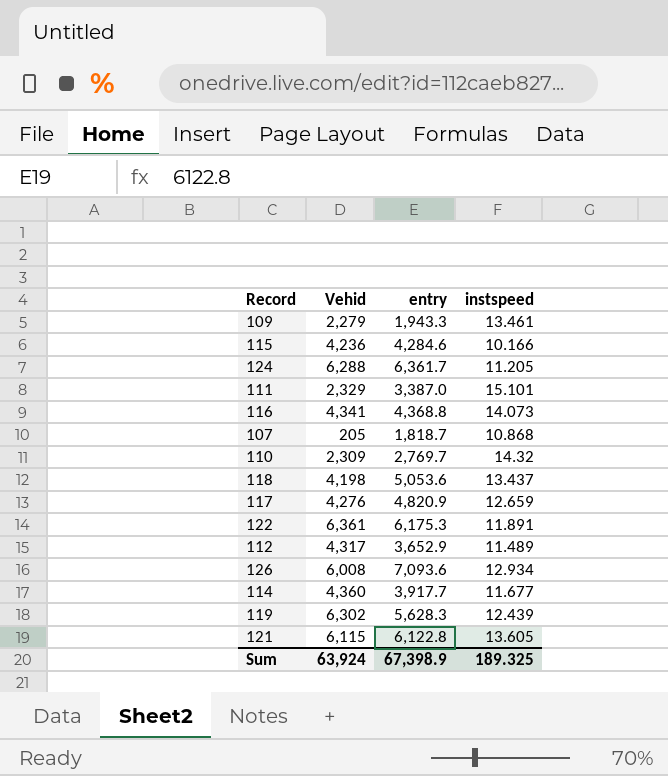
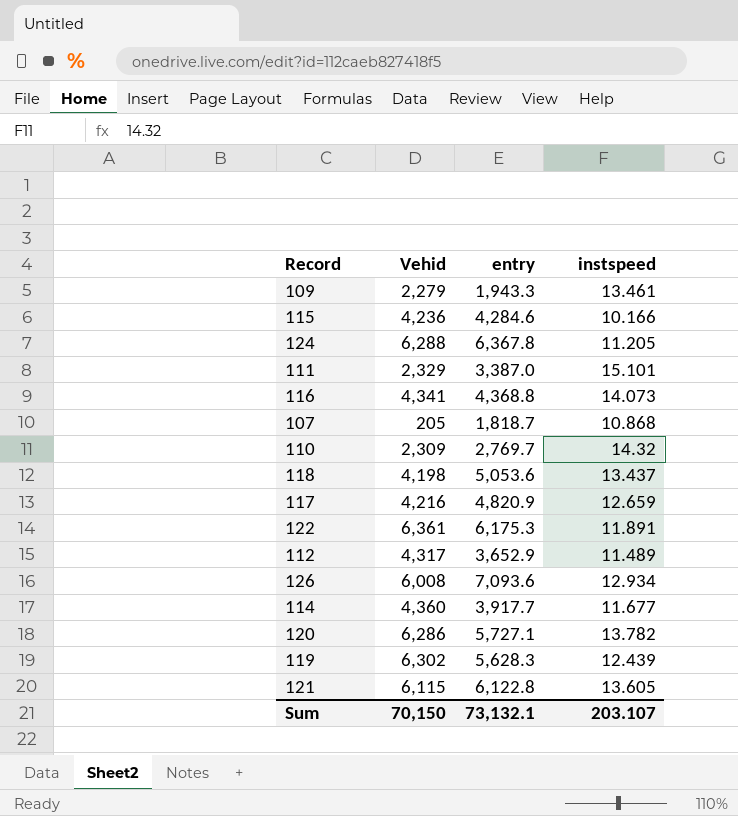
124 | entry: 6,361.7 -> 6,367.8
117 | Vehid: 4,276 -> 4,216
row 120: none -> 6,286 | 5,727.1 | 13.782
Sum | Vehid: 63,924 -> 70,150
Sum | entry: 67,398.9 -> 73,132.1
Sum | instspeed: 189.325 -> 203.107

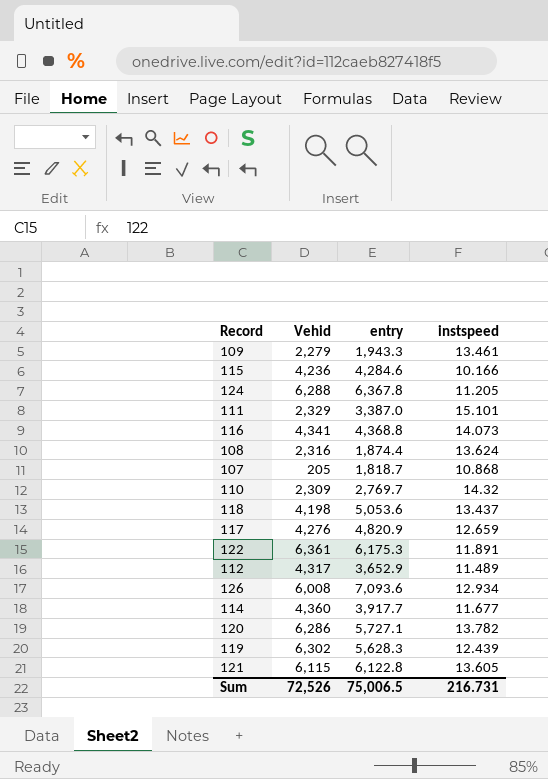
row 108: none -> 2,316 | 1,874.4 | 13.624
117 | Vehid: 4,216 -> 4,276
Sum | Vehid: 70,150 -> 72,526
Sum | entry: 73,132.1 -> 75,006.5
Sum | instspeed: 203.107 -> 216.731

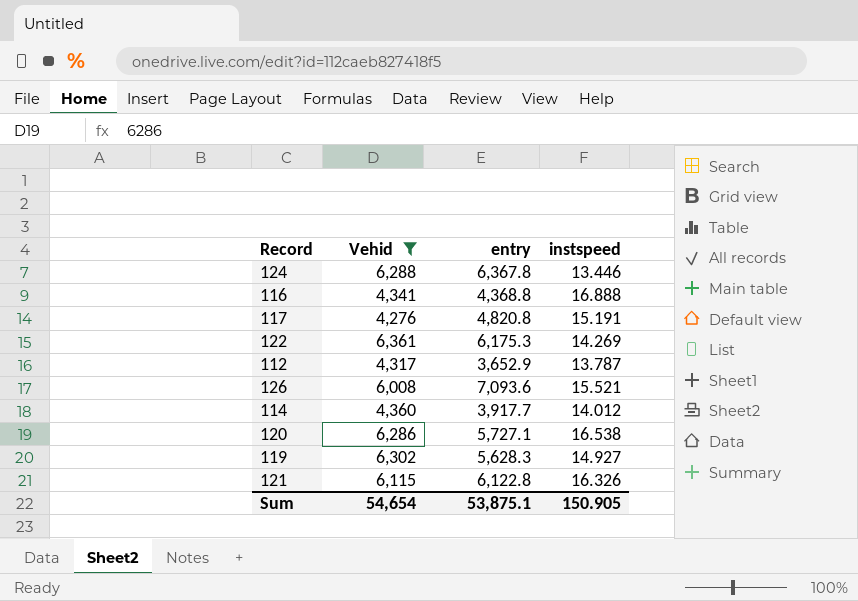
filter: none -> Vehid >= 4,276
124 | instspeed: 11.205 -> 13.446
116 | instspeed: 14.073 -> 16.888
117 | entry: 4,820.9 -> 4,820.8
117 | instspeed: 12.659 -> 15.191
122 | instspeed: 11.891 -> 14.269
112 | instspeed: 11.489 -> 13.787
126 | instspeed: 12.934 -> 15.521
114 | instspeed: 11.677 -> 14.012
120 | instspeed: 13.782 -> 16.538
119 | instspeed: 12.439 -> 14.927
121 | instspeed: 13.605 -> 16.326
Sum | Vehid: 72,526 -> 54,654
Sum | entry: 75,006.5 -> 53,875.1
Sum | instspeed: 216.731 -> 150.905

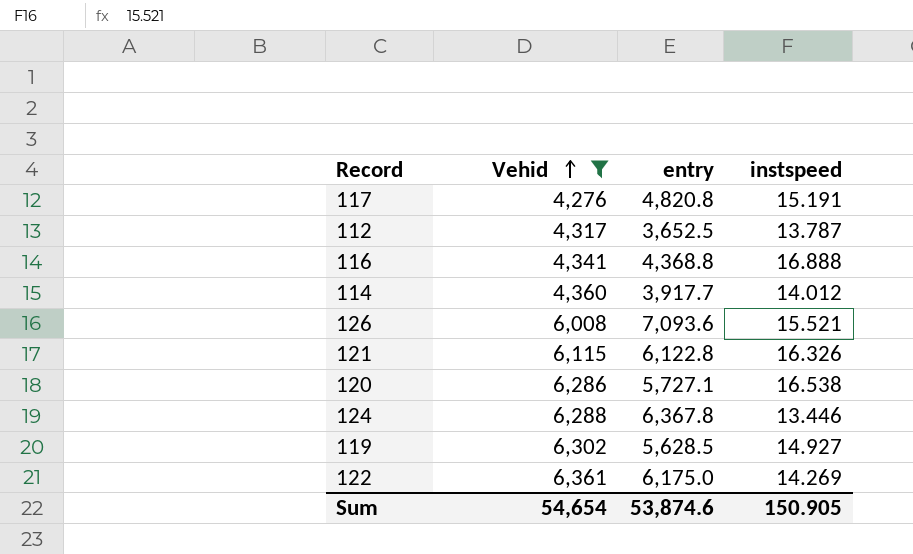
row order: none -> Vehid ascending
112 | entry: 3,652.9 -> 3,652.5
119 | entry: 5,628.3 -> 5,628.5
122 | entry: 6,175.3 -> 6,175.0
Sum | entry: 53,875.1 -> 53,874.6

